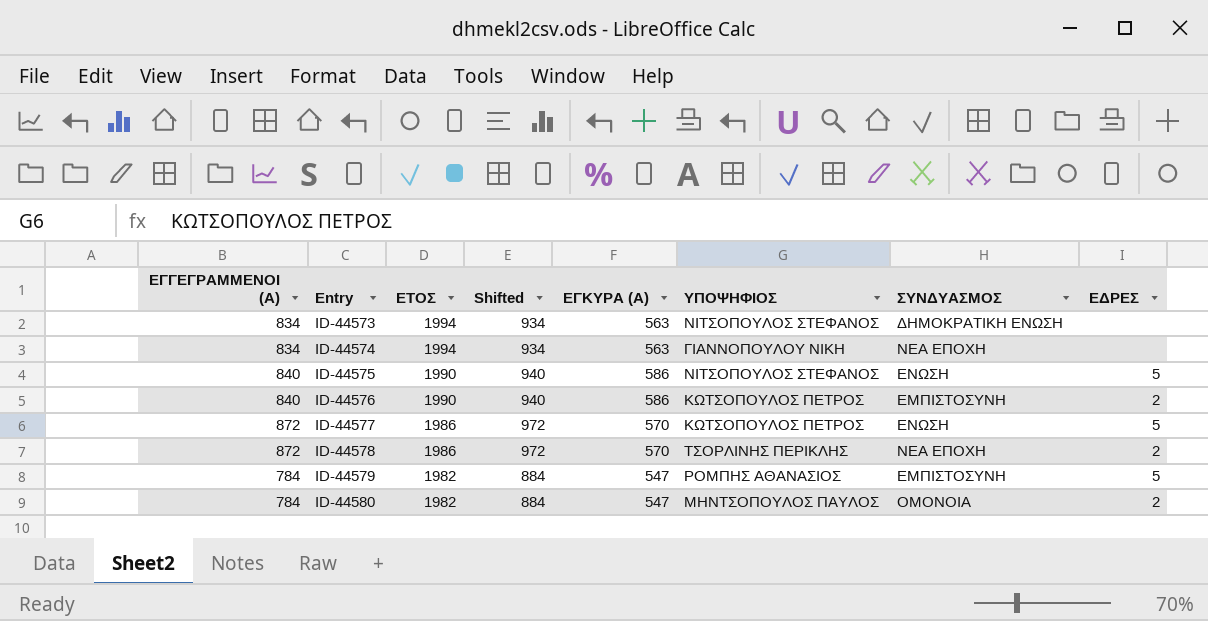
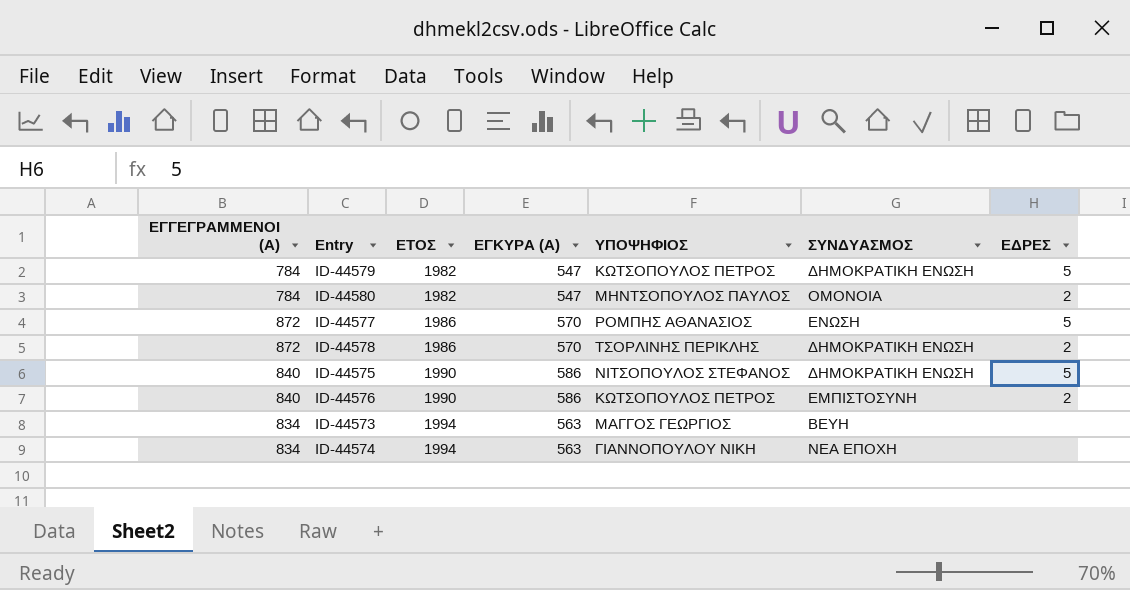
row order: Entry ascending -> ΕΤΟΣ ascending
column Shifted | formula: [ΕΓΓΕΓΡΑΜΜΕΝΟΙ (Α)] + 100 -> none
ID-44579 | ΥΠΟΨΗΦΙΟΣ: ΡΟΜΠΗΣ ΑΘΑΝΑΣΙΟΣ -> ΚΩΤΣΟΠΟΥΛΟΣ ΠΕΤΡΟΣ
ID-44579 | ΣΥΝΔΥΑΣΜΟΣ: ΕΜΠΙΣΤΟΣΥΝΗ -> ΔΗΜΟΚΡΑΤΙΚΗ ΕΝΩΣΗ
ID-44577 | ΥΠΟΨΗΦΙΟΣ: ΚΩΤΣΟΠΟΥΛΟΣ ΠΕΤΡΟΣ -> ΡΟΜΠΗΣ ΑΘΑΝΑΣΙΟΣ
ID-44578 | ΣΥΝΔΥΑΣΜΟΣ: ΝΕΑ ΕΠΟΧΗ -> ΔΗΜΟΚΡΑΤΙΚΗ ΕΝΩΣΗ
ID-44575 | ΣΥΝΔΥΑΣΜΟΣ: ΕΝΩΣΗ -> ΔΗΜΟΚΡΑΤΙΚΗ ΕΝΩΣΗ
ID-44573 | ΥΠΟΨΗΦΙΟΣ: ΝΙΤΣΟΠΟΥΛΟΣ ΣΤΕΦΑΝΟΣ -> ΜΑΓΓΟΣ ΓΕΩΡΓΙΟΣ
ID-44573 | ΣΥΝΔΥΑΣΜΟΣ: ΔΗΜΟΚΡΑΤΙΚΗ ΕΝΩΣΗ -> ΒΕΥΗ

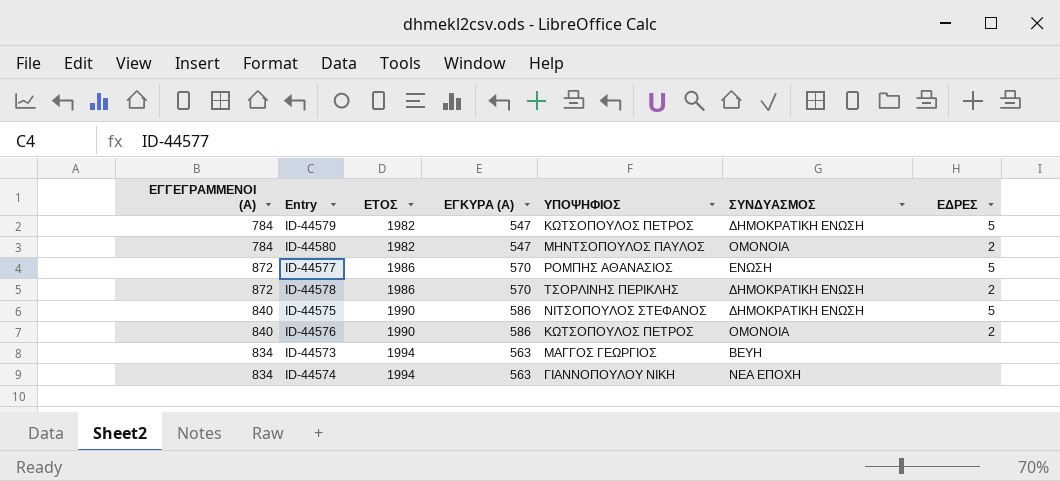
ID-44576 | ΣΥΝΔΥΑΣΜΟΣ: ΕΜΠΙΣΤΟΣΥΝΗ -> ΟΜΟΝΟΙΑ

